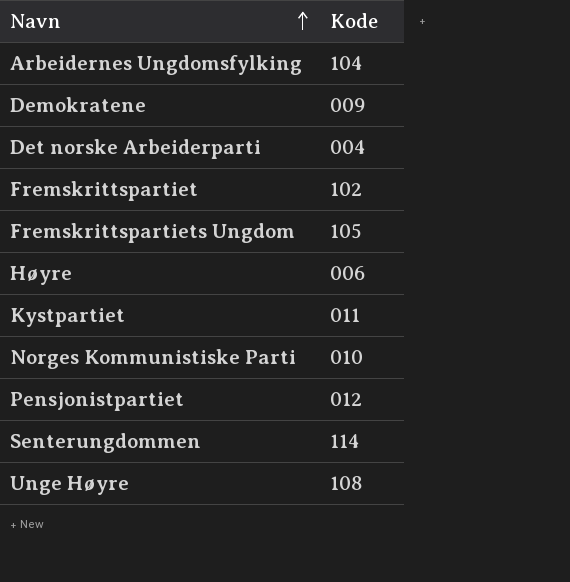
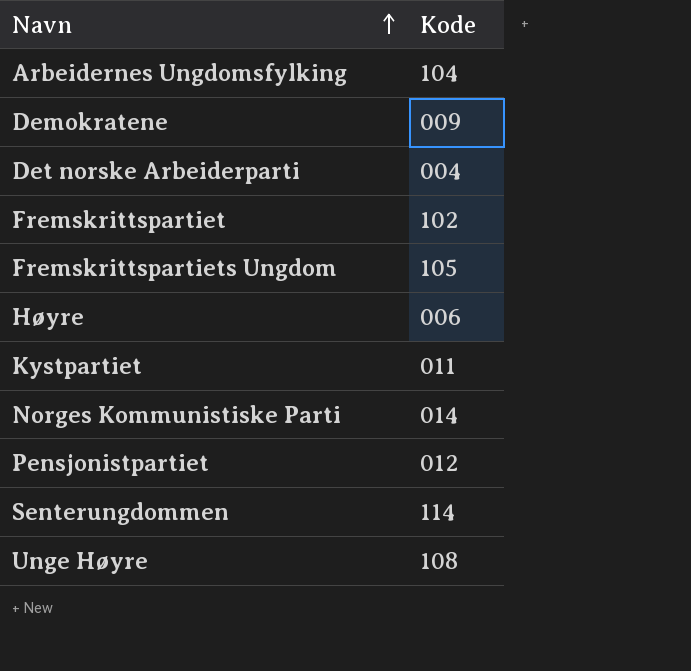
Norges Kommunistiske Parti | Kode: 010 -> 014

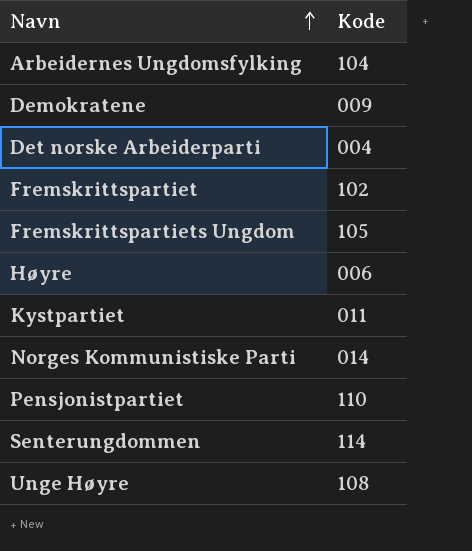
Pensjonistpartiet | Kode: 012 -> 110

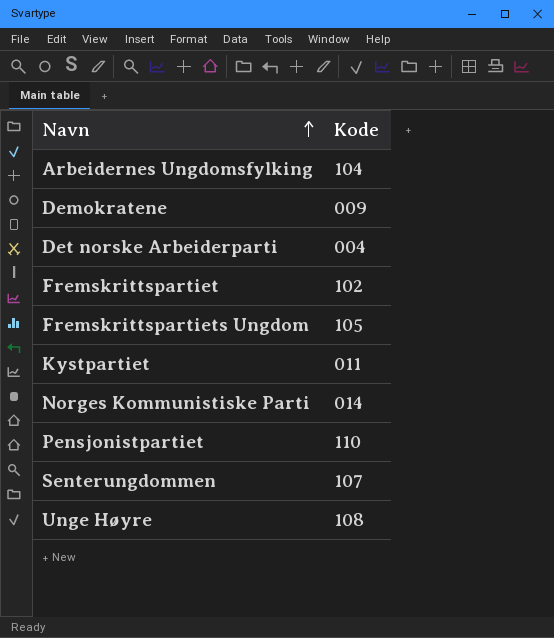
row Høyre: 006 -> none
Senterungdommen | Kode: 114 -> 107

